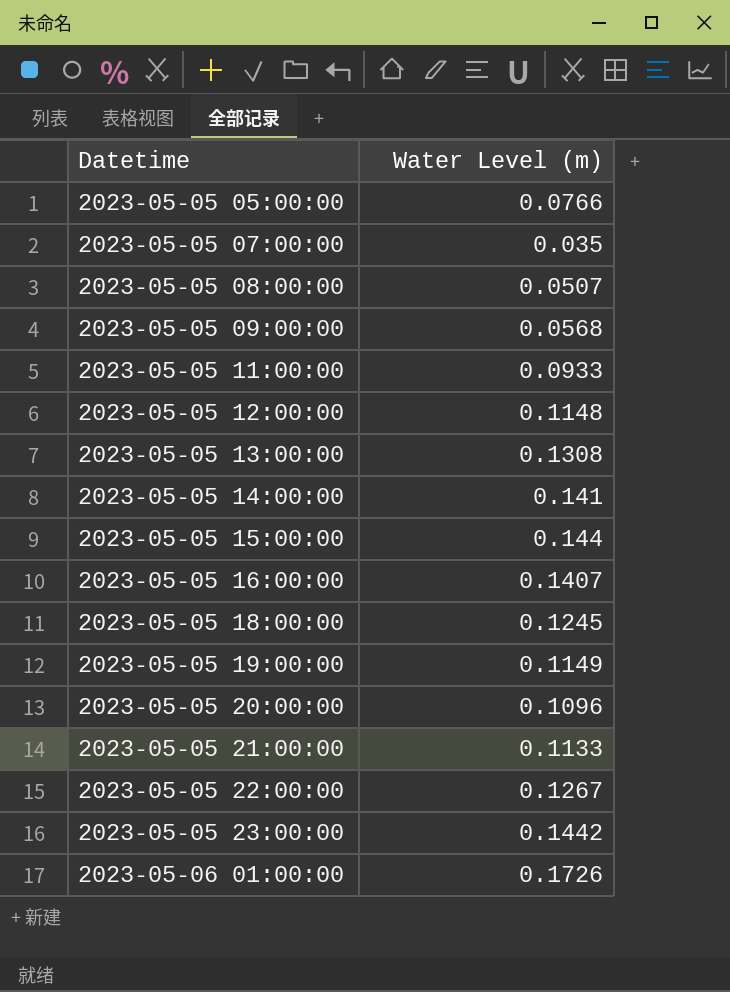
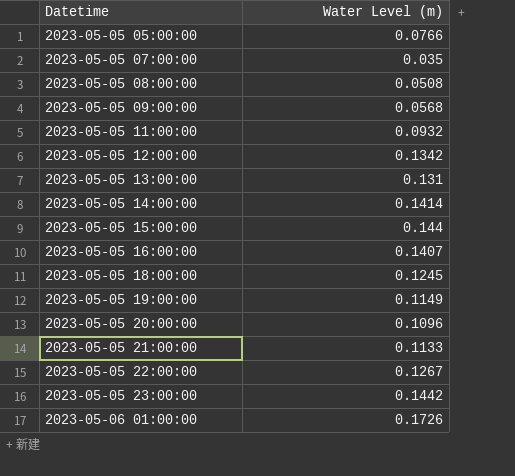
2023-05-05 08:00:00 | Water Level (m): 0.0507 -> 0.0508
2023-05-05 11:00:00 | Water Level (m): 0.0933 -> 0.0932
2023-05-05 12:00:00 | Water Level (m): 0.1148 -> 0.1342
2023-05-05 13:00:00 | Water Level (m): 0.1308 -> 0.131
2023-05-05 14:00:00 | Water Level (m): 0.141 -> 0.1414

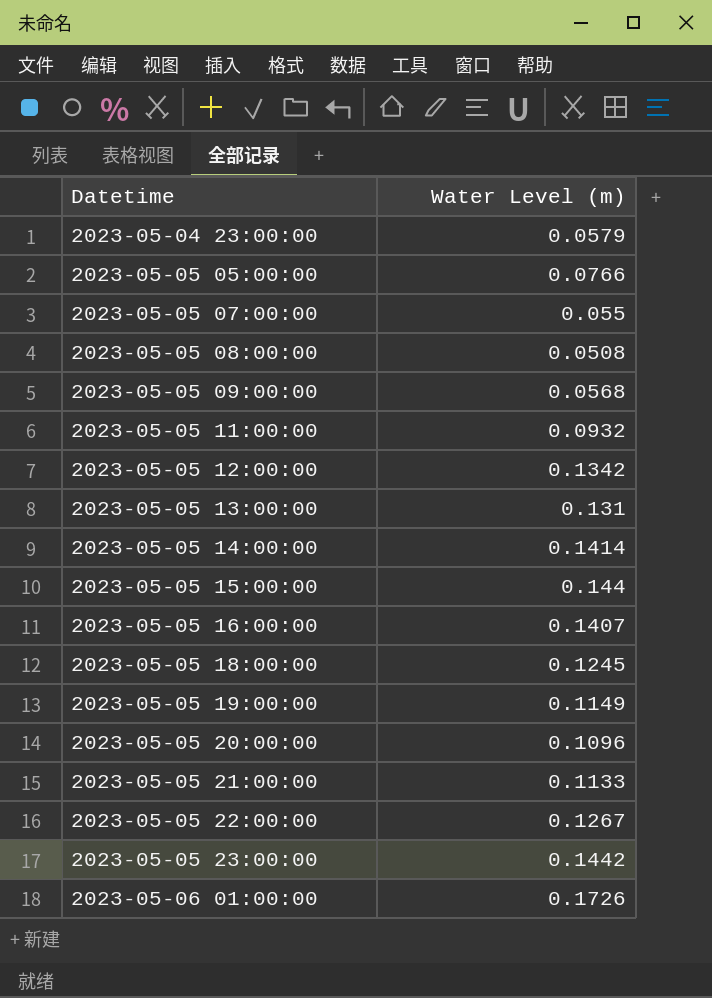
row 2023-05-04 23:00:00: none -> 0.0579
2023-05-05 07:00:00 | Water Level (m): 0.035 -> 0.055

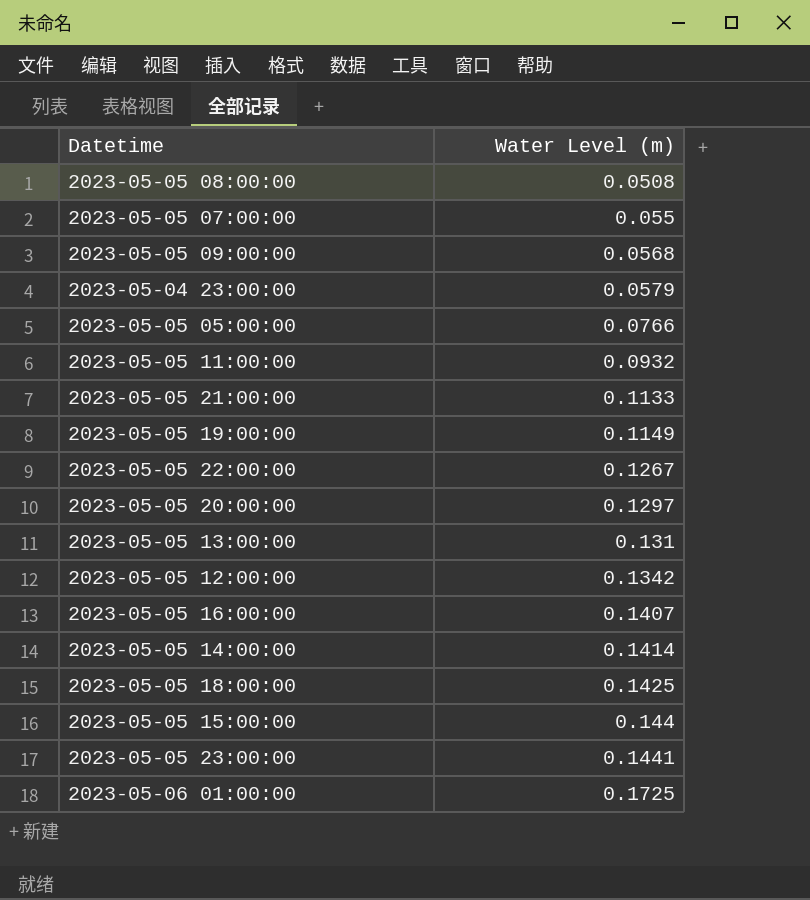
row order: Datetime ascending -> Water Level (m) ascending
2023-05-05 20:00:00 | Water Level (m): 0.1096 -> 0.1297
2023-05-05 18:00:00 | Water Level (m): 0.1245 -> 0.1425
2023-05-05 23:00:00 | Water Level (m): 0.1442 -> 0.1441
2023-05-06 01:00:00 | Water Level (m): 0.1726 -> 0.1725

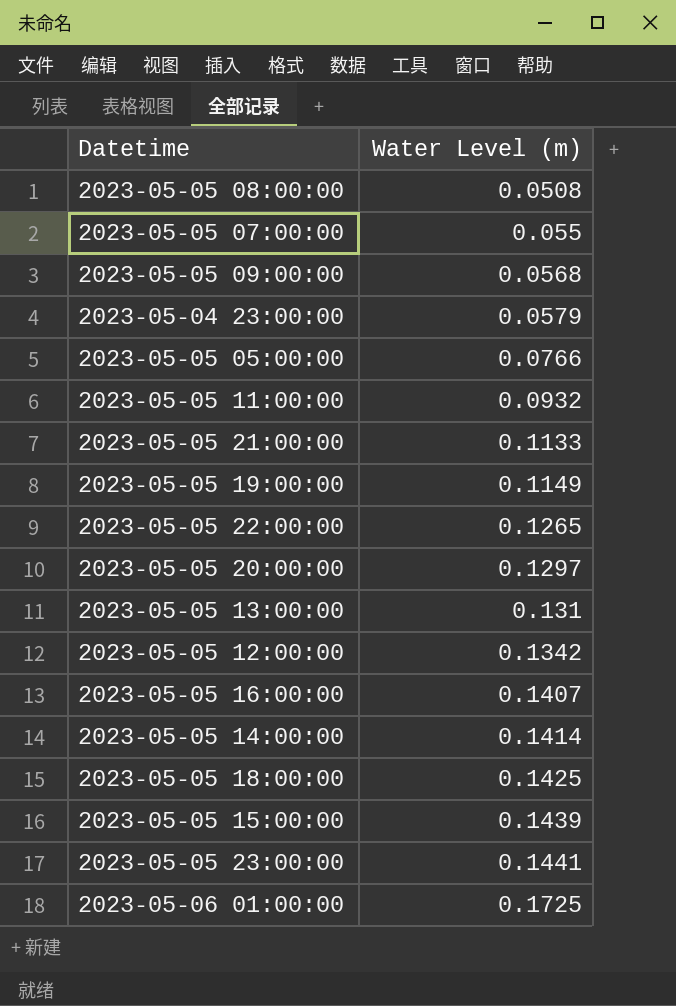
2023-05-05 22:00:00 | Water Level (m): 0.1267 -> 0.1265
2023-05-05 15:00:00 | Water Level (m): 0.144 -> 0.1439

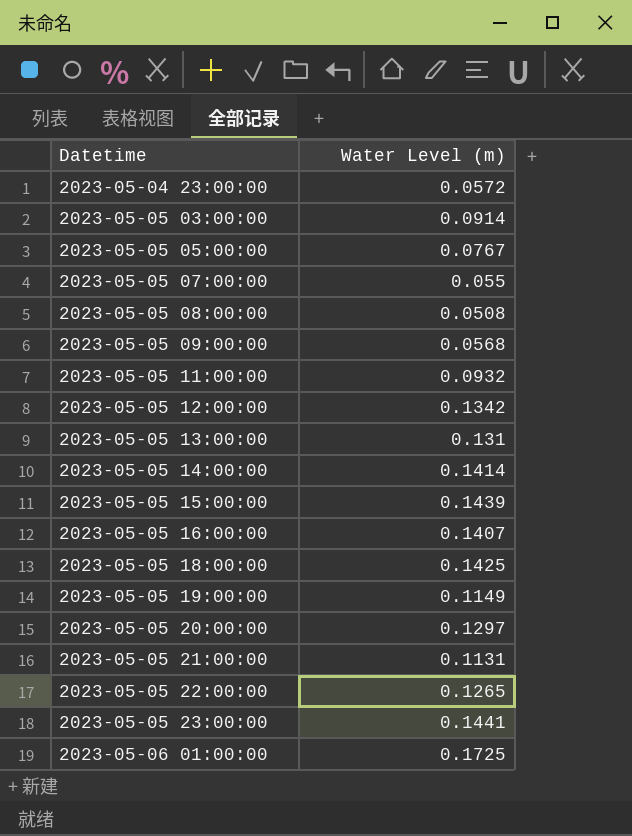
row order: Water Level (m) ascending -> Datetime ascending
2023-05-04 23:00:00 | Water Level (m): 0.0579 -> 0.0572
row 2023-05-05 03:00:00: none -> 0.0914
2023-05-05 05:00:00 | Water Level (m): 0.0766 -> 0.0767
2023-05-05 21:00:00 | Water Level (m): 0.1133 -> 0.1131

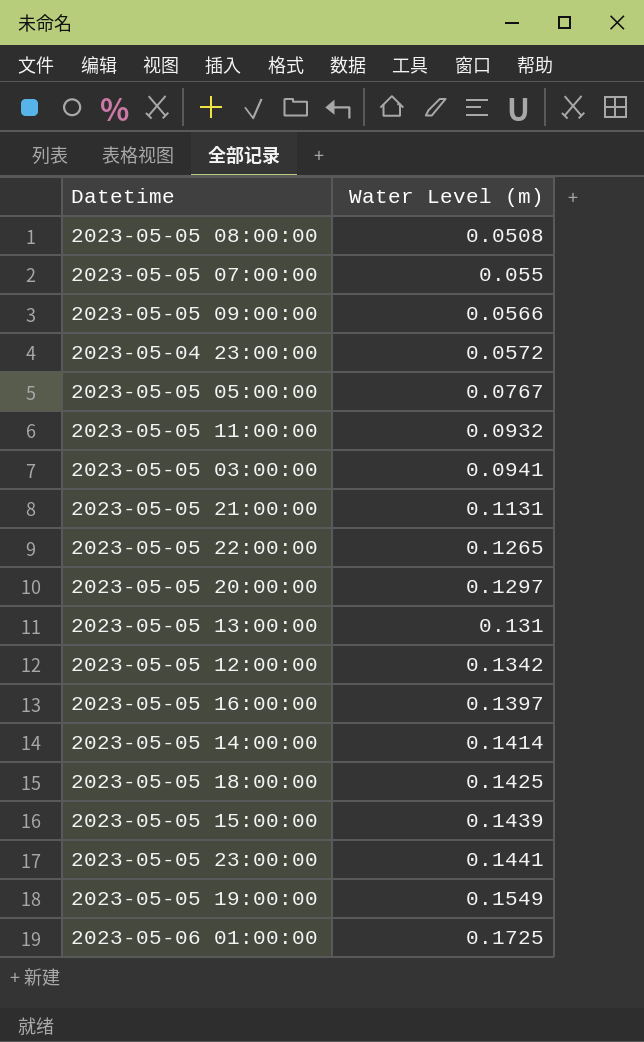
row order: Datetime ascending -> Water Level (m) ascending
2023-05-05 09:00:00 | Water Level (m): 0.0568 -> 0.0566
2023-05-05 03:00:00 | Water Level (m): 0.0914 -> 0.0941
2023-05-05 16:00:00 | Water Level (m): 0.1407 -> 0.1397
2023-05-05 19:00:00 | Water Level (m): 0.1149 -> 0.1549

